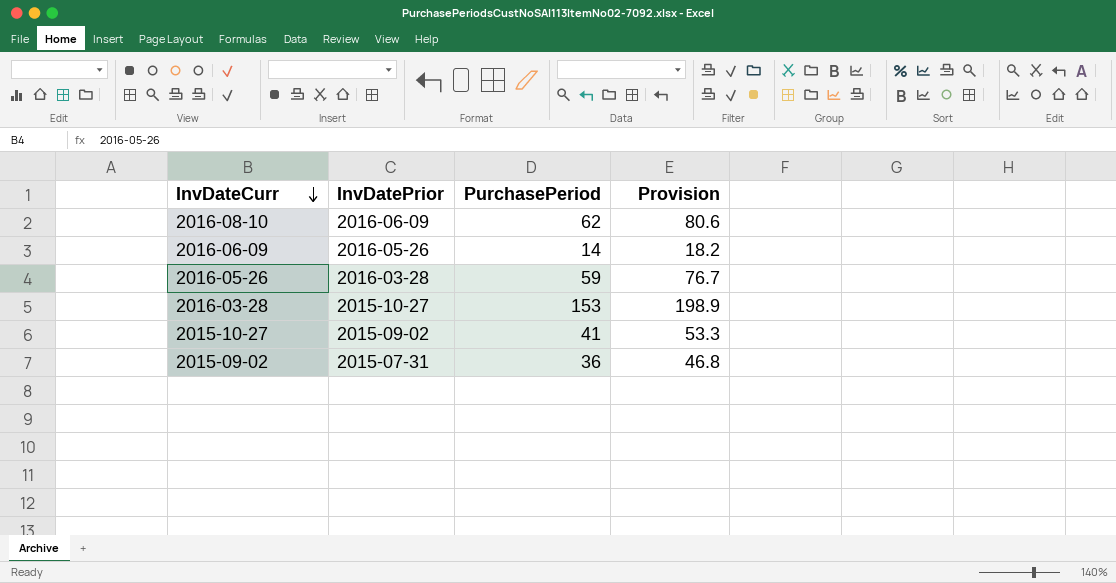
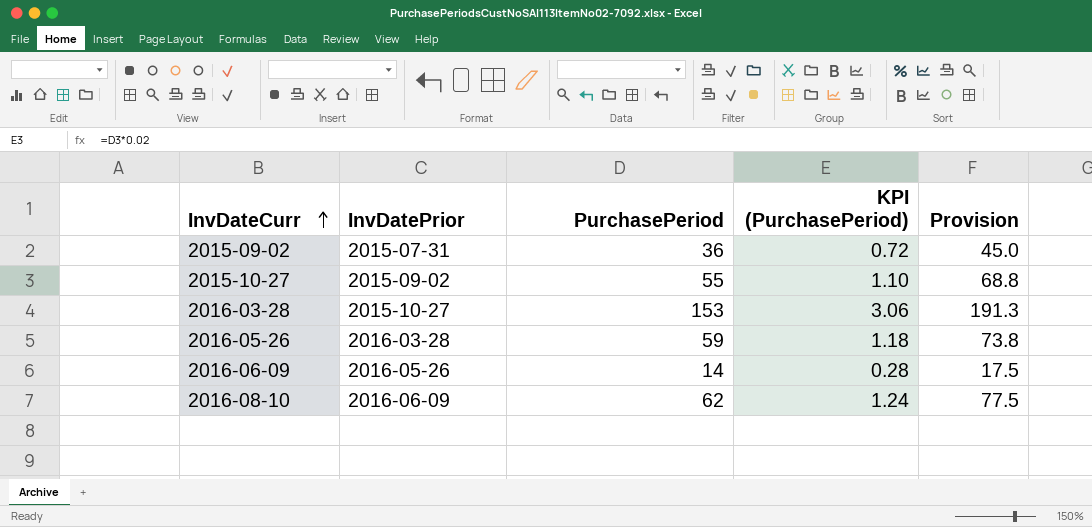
row order: InvDateCurr descending -> InvDateCurr ascending
column KPI (PurchasePeriod) | formula: none -> [PurchasePeriod] * 0.02
column Provision | formula: [PurchasePeriod] * 1.3 -> [PurchasePeriod] * 1.25
2015-10-27 | PurchasePeriod: 41 -> 55

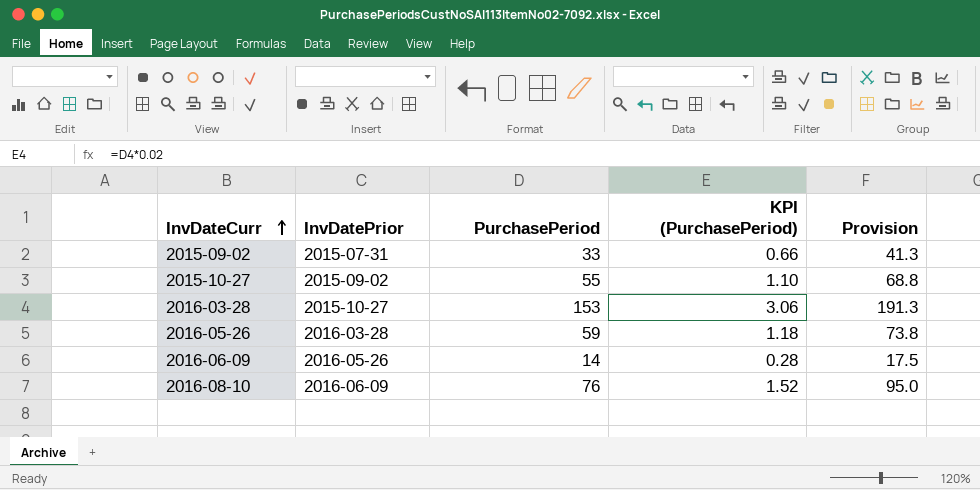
2015-09-02 | PurchasePeriod: 36 -> 33
2015-09-02 | KPI (PurchasePeriod): 0.72 -> 0.66
2015-09-02 | Provision: 45.0 -> 41.3
2016-08-10 | PurchasePeriod: 62 -> 76
2016-08-10 | KPI (PurchasePeriod): 1.24 -> 1.52
2016-08-10 | Provision: 77.5 -> 95.0

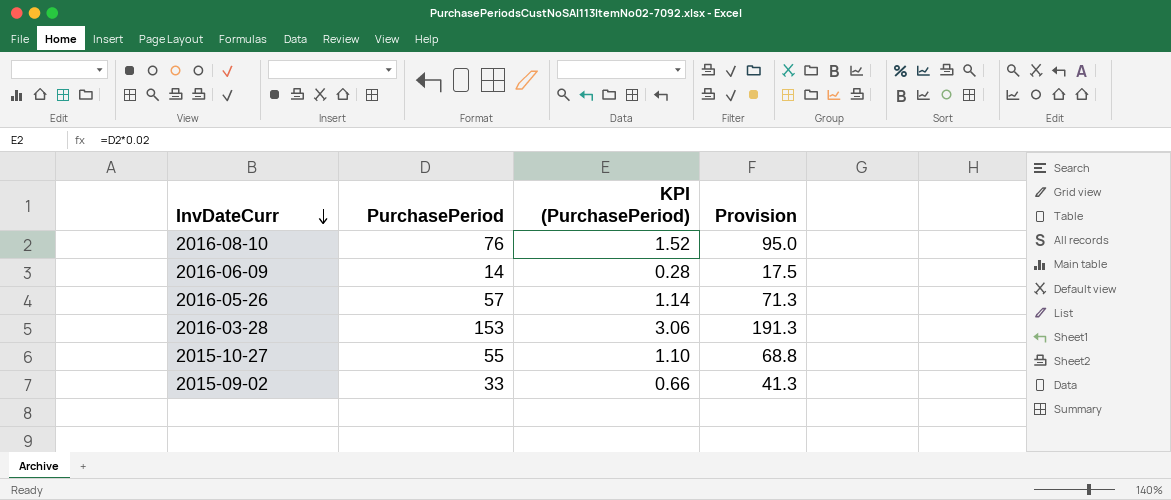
row order: InvDateCurr ascending -> InvDateCurr descending
column InvDatePrior | position: 2 -> none
2016-05-26 | PurchasePeriod: 59 -> 57
2016-05-26 | KPI (PurchasePeriod): 1.18 -> 1.14
2016-05-26 | Provision: 73.8 -> 71.3

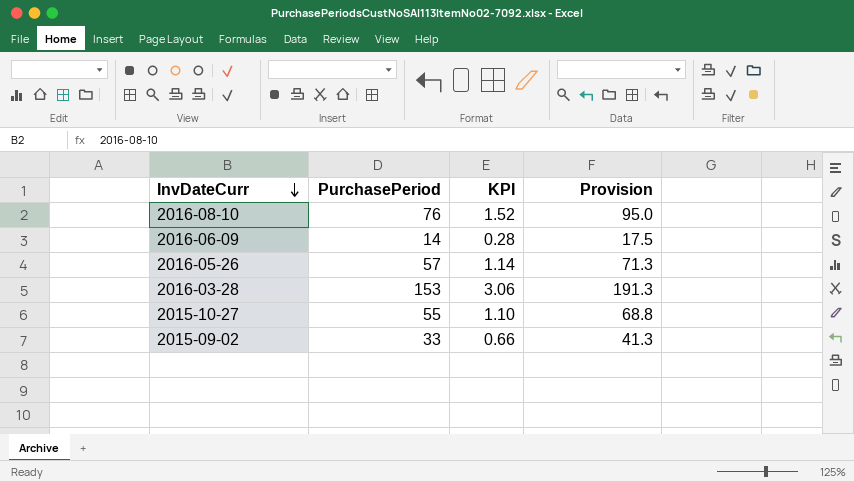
column name: KPI (PurchasePeriod) -> KPI

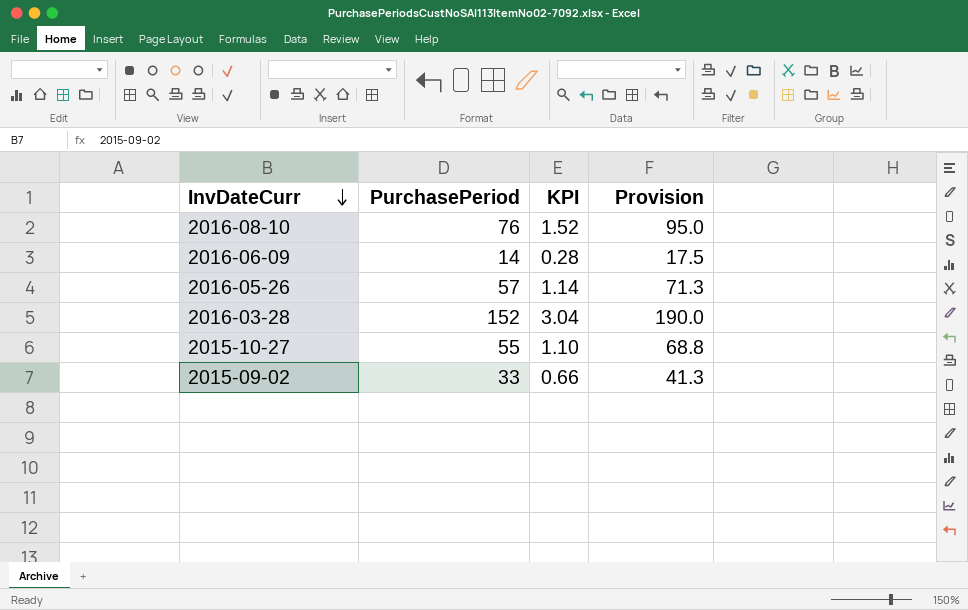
2016-03-28 | PurchasePeriod: 153 -> 152
2016-03-28 | KPI: 3.06 -> 3.04
2016-03-28 | Provision: 191.3 -> 190.0

